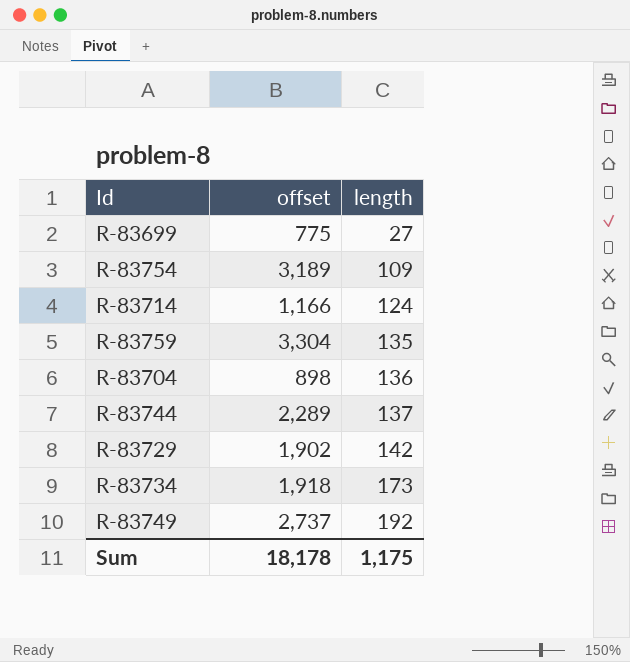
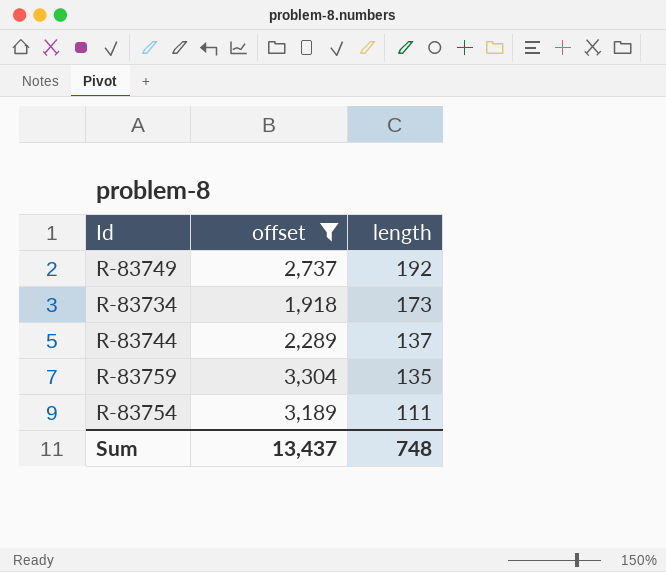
filter: none -> offset >= 1,918
row order: length ascending -> length descending
R-83754 | length: 109 -> 111
Sum | offset: 18,178 -> 13,437
Sum | length: 1,175 -> 748

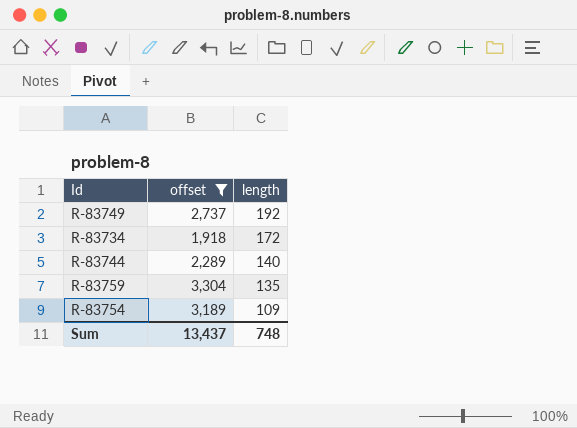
R-83734 | length: 173 -> 172
R-83744 | length: 137 -> 140
R-83754 | length: 111 -> 109

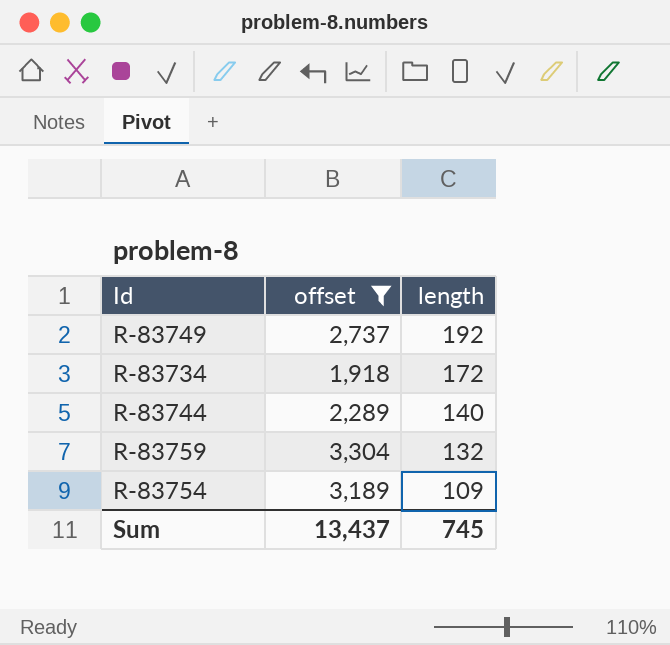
R-83759 | length: 135 -> 132
Sum | length: 748 -> 745

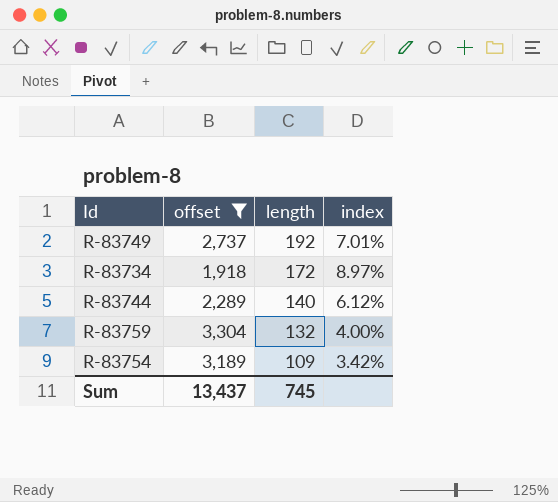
column index | formula: none -> [length] / [offset]

